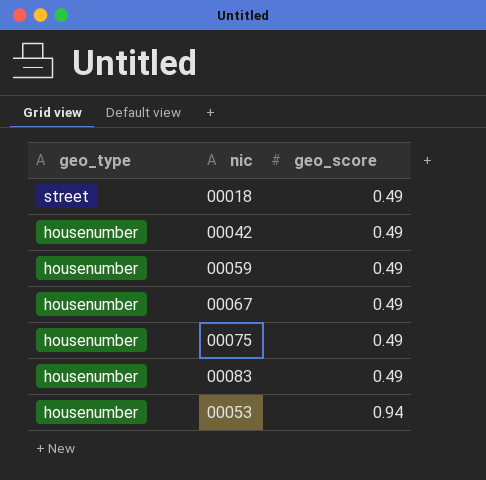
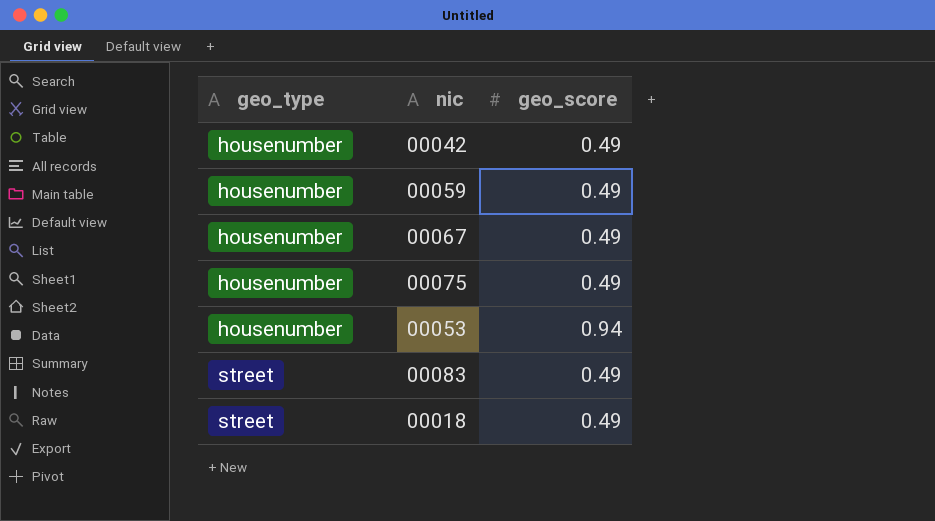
row order: geo_type descending -> geo_type ascending
00083 | geo_type: housenumber -> street

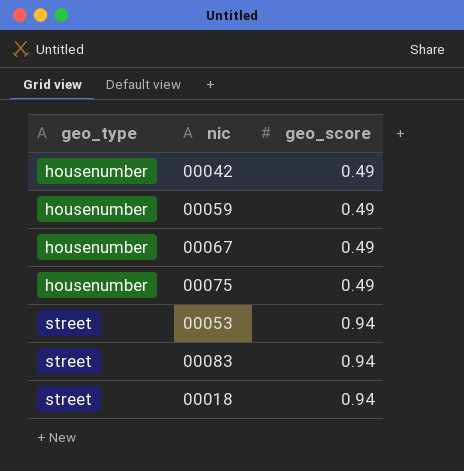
00053 | geo_type: housenumber -> street
00083 | geo_score: 0.49 -> 0.94
00018 | geo_score: 0.49 -> 0.94

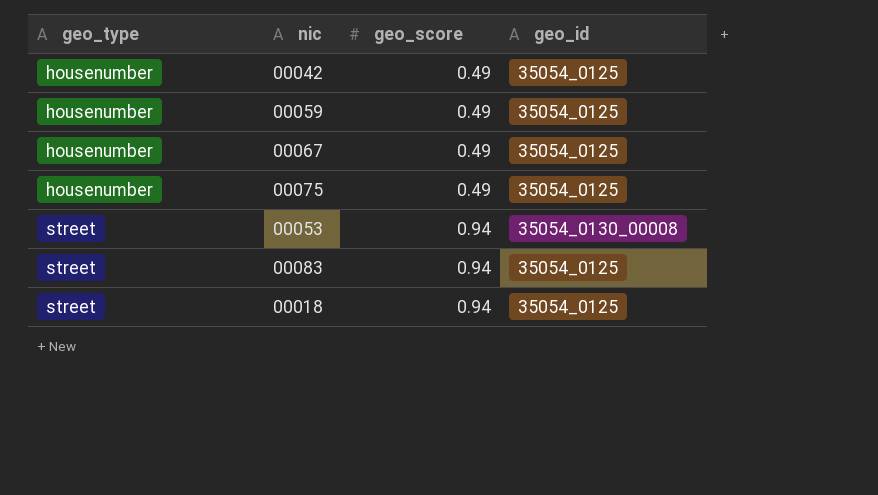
column geo_id | position: none -> 4

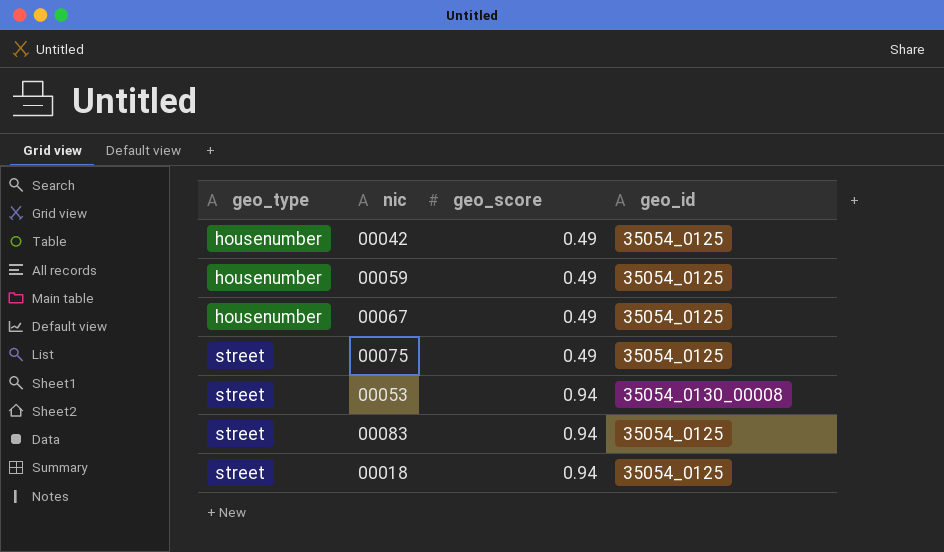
00075 | geo_type: housenumber -> street

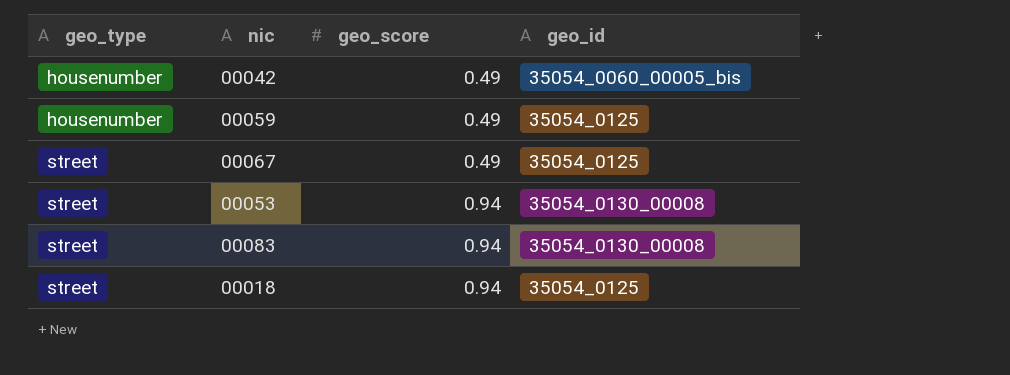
row 00075: street | 0.49 | 35054_0125 -> none
00042 | geo_id: 35054_0125 -> 35054_0060_00005_bis
00067 | geo_type: housenumber -> street
00083 | geo_id: 35054_0125 -> 35054_0130_00008

